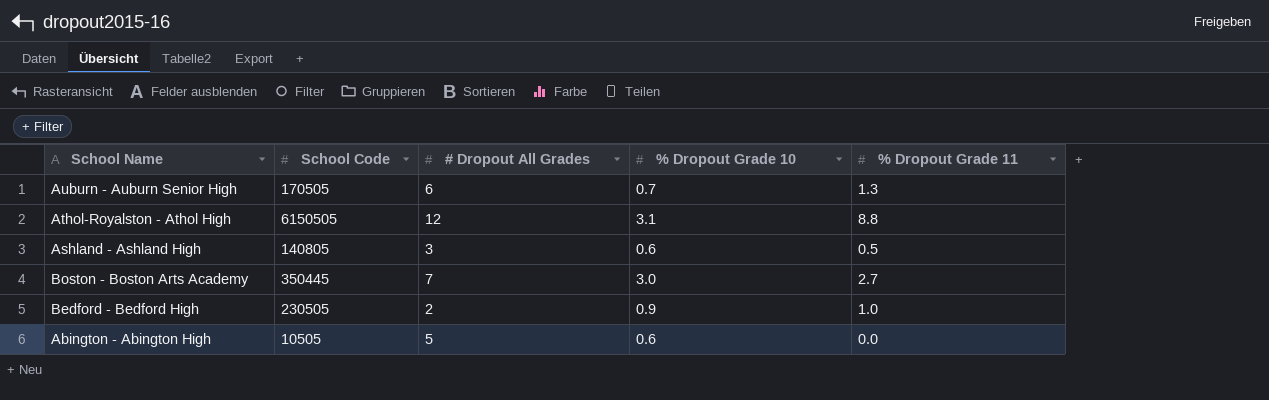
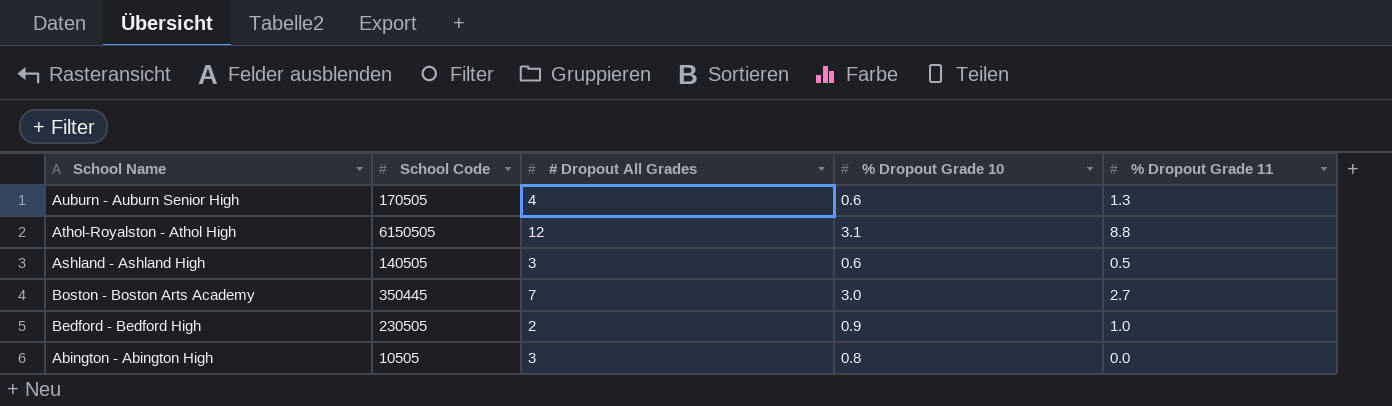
Auburn - Auburn Senior High | # Dropout All Grades: 6 -> 4
Auburn - Auburn Senior High | % Dropout Grade 10: 0.7 -> 0.6
Ashland - Ashland High | School Code: 140805 -> 140505
Abington - Abington High | # Dropout All Grades: 5 -> 3
Abington - Abington High | % Dropout Grade 10: 0.6 -> 0.8

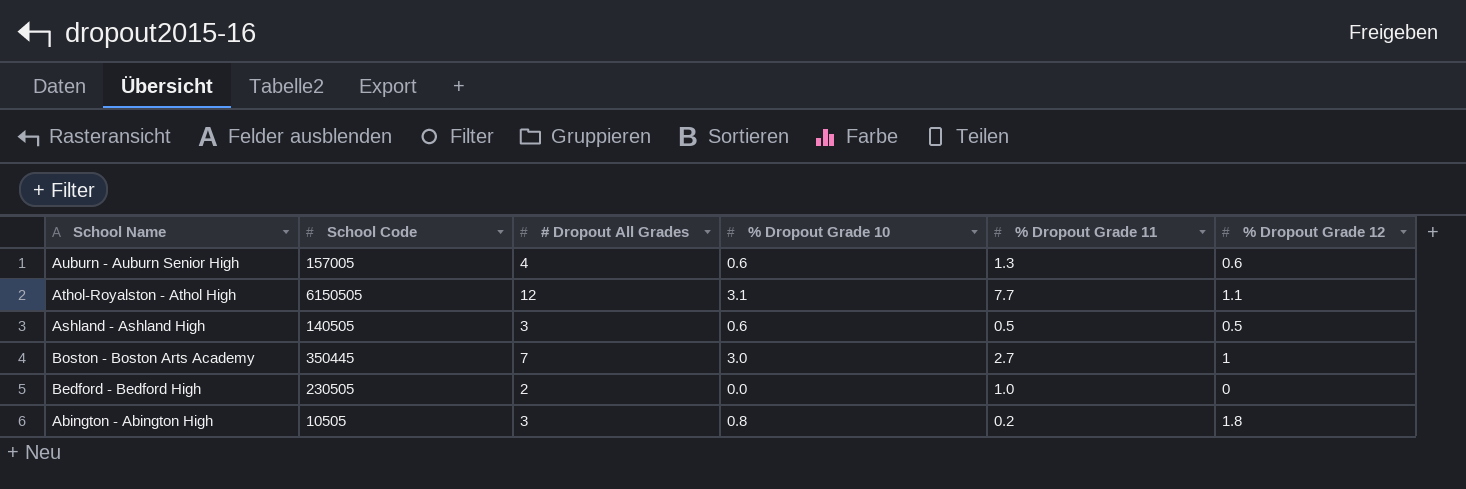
column % Dropout Grade 12 | position: none -> 6
Auburn - Auburn Senior High | School Code: 170505 -> 157005
Athol-Royalston - Athol High | % Dropout Grade 11: 8.8 -> 7.7
Bedford - Bedford High | % Dropout Grade 10: 0.9 -> 0.0
Abington - Abington High | % Dropout Grade 11: 0.0 -> 0.2

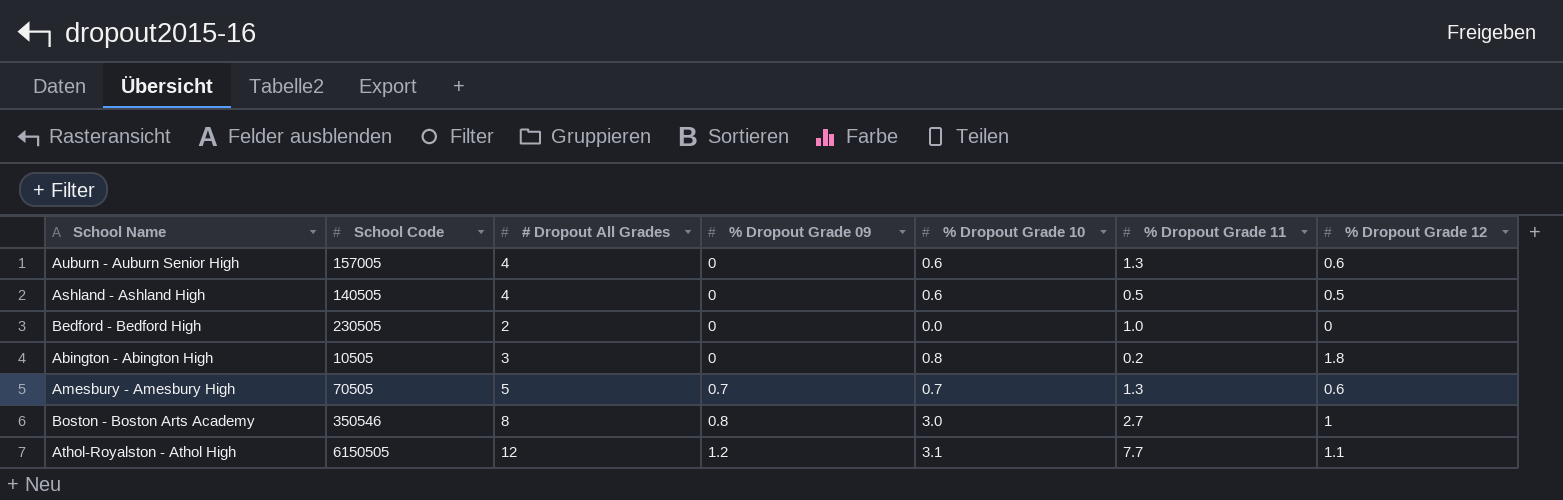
row order: none -> % Dropout Grade 09 ascending
column % Dropout Grade 09 | position: none -> 4
Ashland - Ashland High | # Dropout All Grades: 3 -> 4
row Amesbury - Amesbury High: none -> 70505 | 5 | 0.7 | 0.7 | 1.3 | 0.6
Boston - Boston Arts Academy | School Code: 350445 -> 350546
Boston - Boston Arts Academy | # Dropout All Grades: 7 -> 8

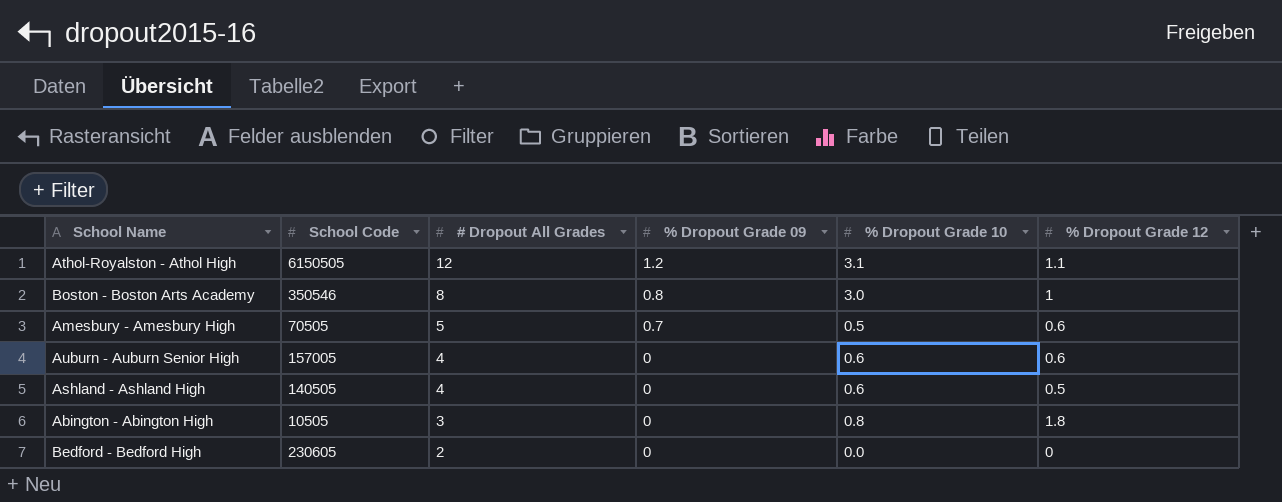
row order: % Dropout Grade 09 ascending -> # Dropout All Grades descending
column % Dropout Grade 11 | position: 6 -> none
Amesbury - Amesbury High | % Dropout Grade 10: 0.7 -> 0.5
Bedford - Bedford High | School Code: 230505 -> 230605

